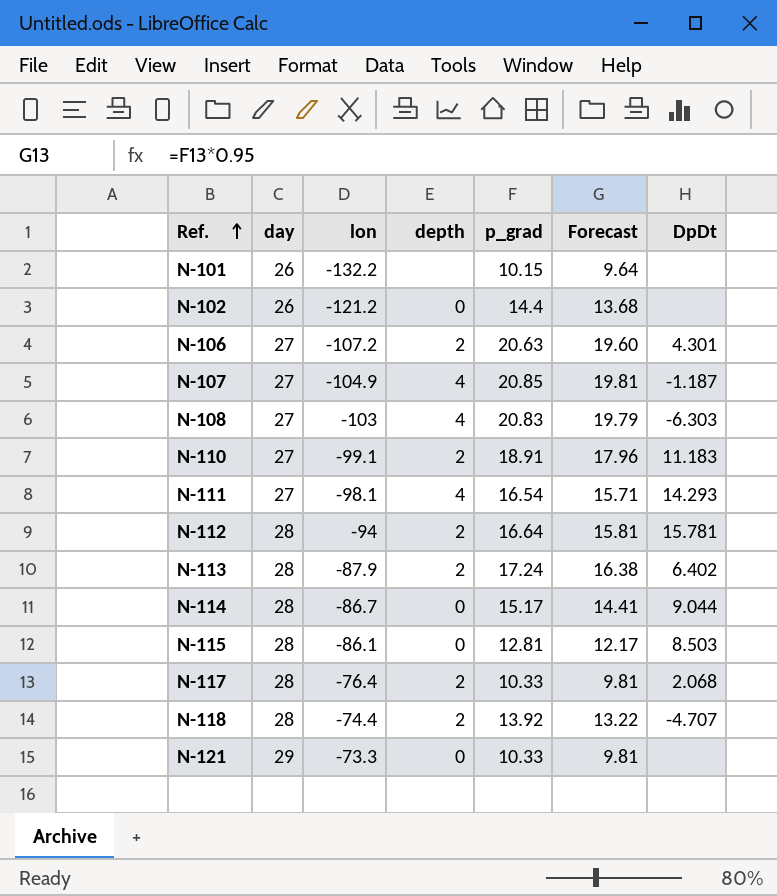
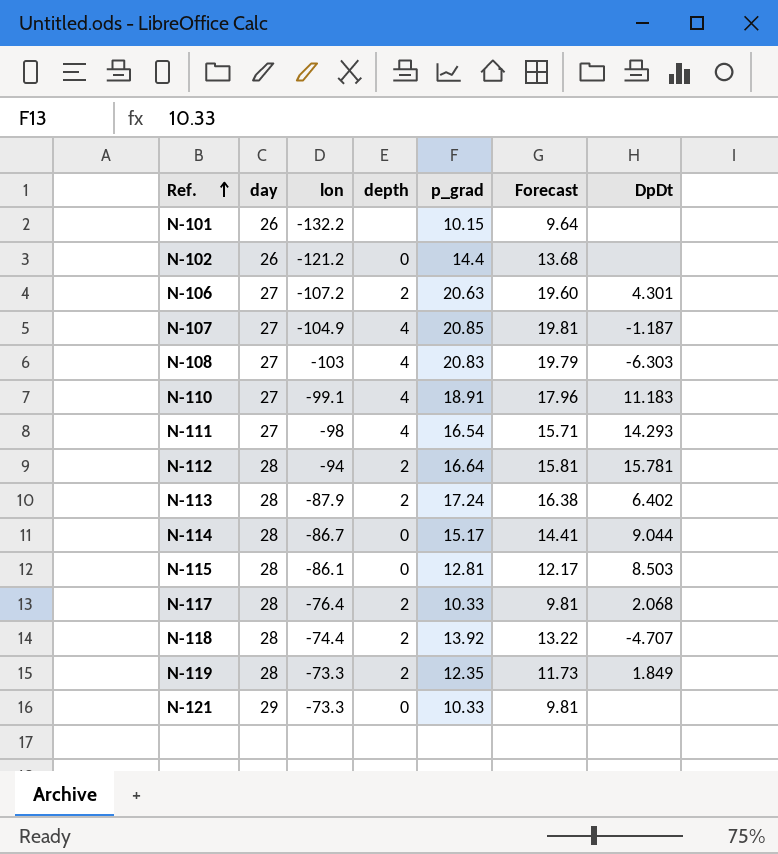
N-110 | depth: 2 -> 4
N-111 | lon: -98.1 -> -98
row N-119: none -> 28 | -73.3 | 2 | 12.35 | 11.73 | 1.849

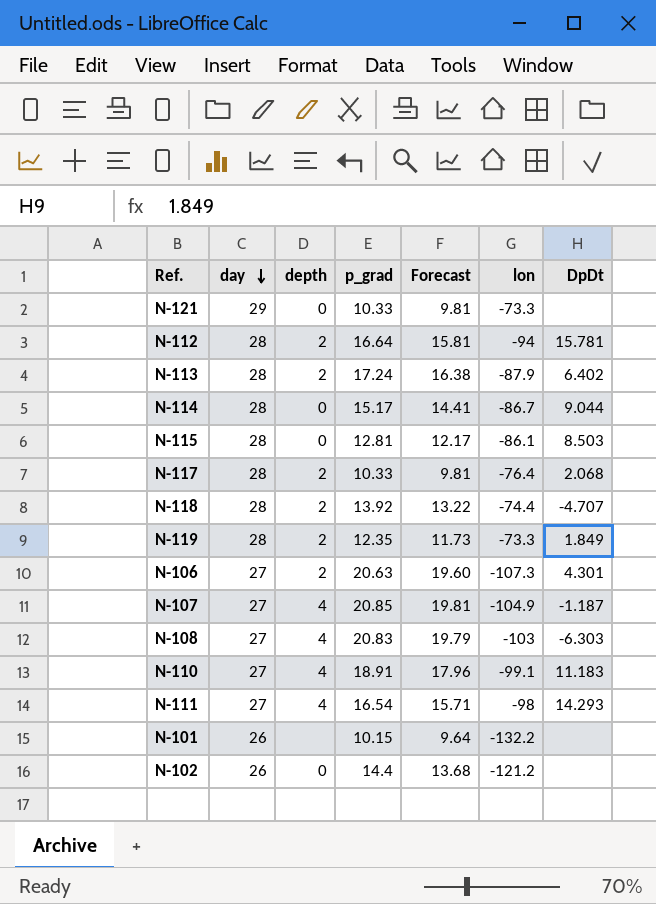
row order: Ref. ascending -> day descending
column lon | position: 3 -> 6
N-106 | lon: -107.2 -> -107.3

